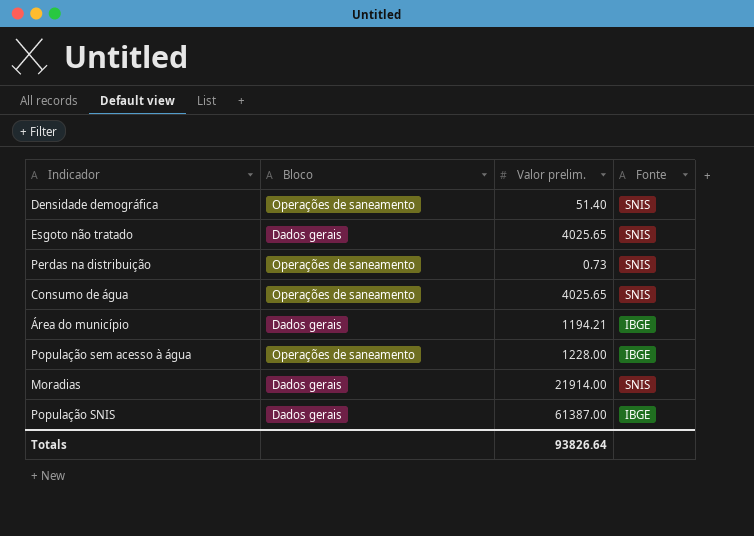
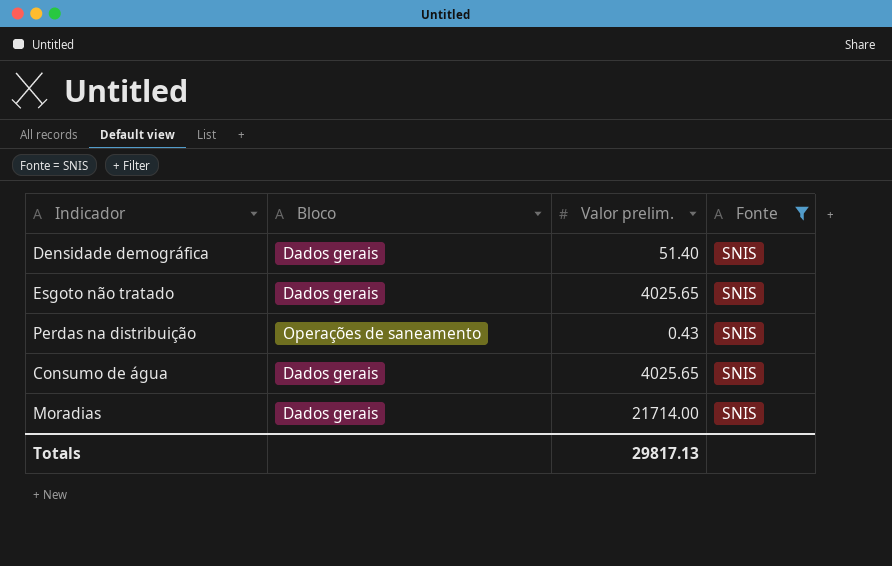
filter: none -> Fonte = SNIS
Densidade demográfica | Bloco: Operações de saneamento -> Dados gerais
Perdas na distribuição | Valor prelim.: 0.73 -> 0.43
Consumo de água | Bloco: Operações de saneamento -> Dados gerais
Moradias | Valor prelim.: 21914.00 -> 21714.00
Totals | Valor prelim.: 93826.64 -> 29817.13

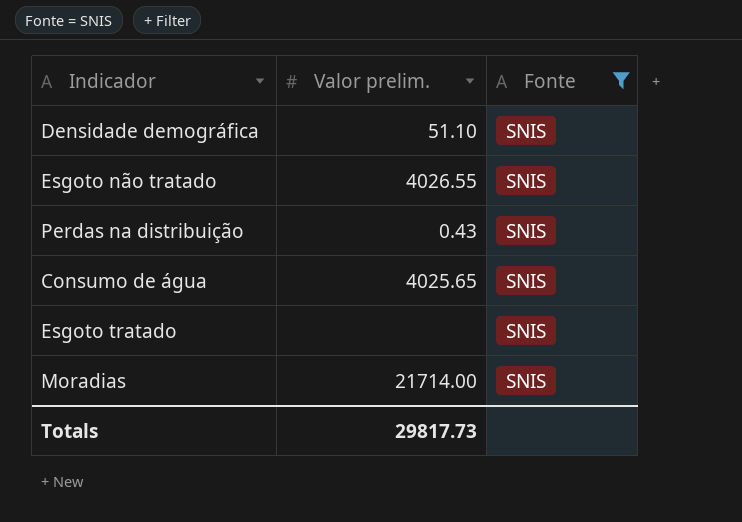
column Bloco | position: 2 -> none
Densidade demográfica | Valor prelim.: 51.40 -> 51.10
Esgoto não tratado | Valor prelim.: 4025.65 -> 4026.55
row Esgoto tratado: none -> none | SNIS
Totals | Valor prelim.: 29817.13 -> 29817.73

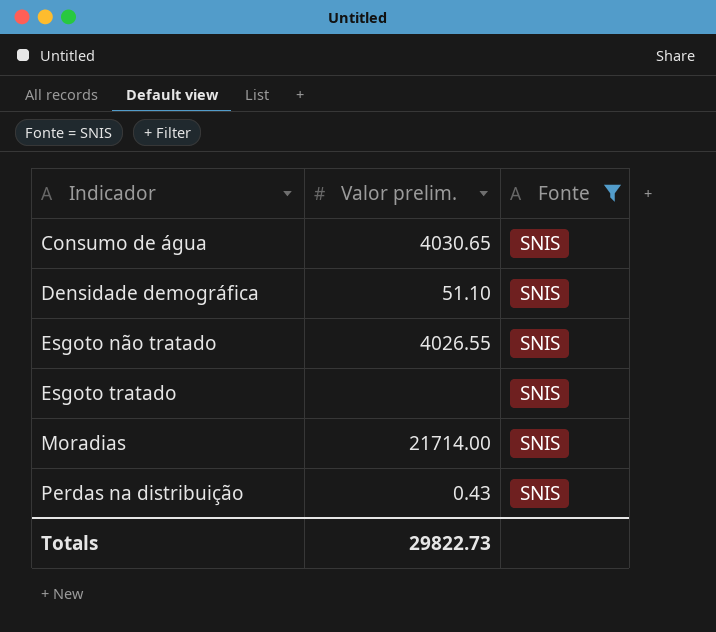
row order: none -> Indicador ascending
Consumo de água | Valor prelim.: 4025.65 -> 4030.65
Totals | Valor prelim.: 29817.73 -> 29822.73

